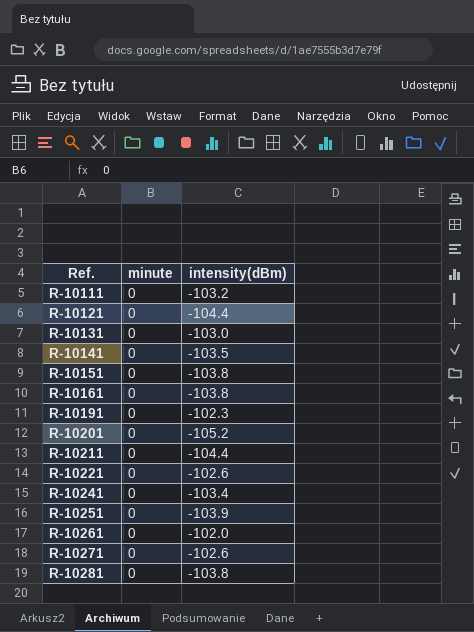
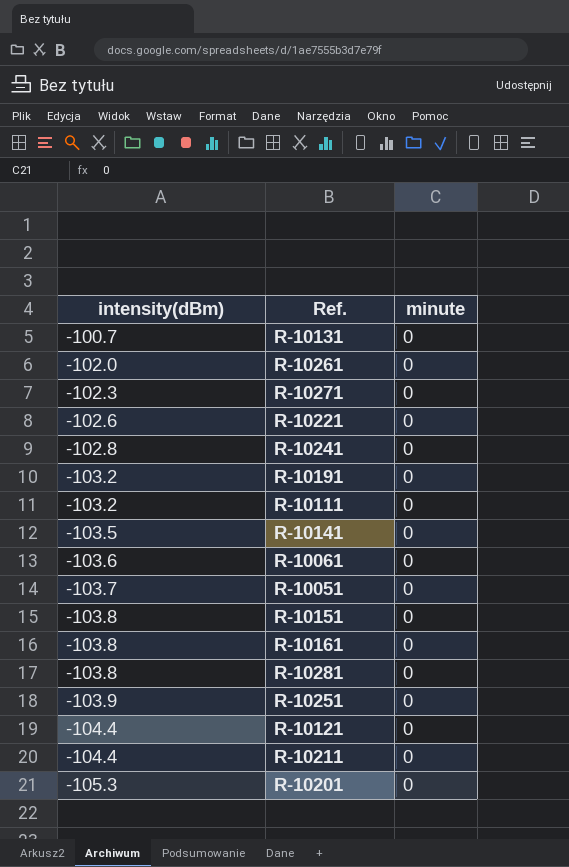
row order: Ref. ascending -> intensity(dBm) descending
column intensity(dBm) | position: 3 -> 1
R-10131 | intensity(dBm): -103.0 -> -100.7
R-10271 | intensity(dBm): -102.6 -> -102.3
R-10241 | intensity(dBm): -103.4 -> -102.8
R-10191 | intensity(dBm): -102.3 -> -103.2
row R-10061: none -> -103.6 | 0
row R-10051: none -> -103.7 | 0
R-10201 | intensity(dBm): -105.2 -> -105.3

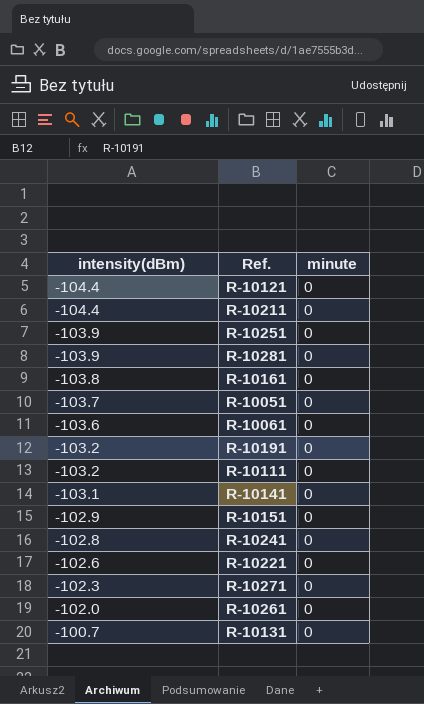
row order: intensity(dBm) descending -> intensity(dBm) ascending
row R-10201: -105.3 | 0 -> none
R-10281 | intensity(dBm): -103.8 -> -103.9
R-10141 | intensity(dBm): -103.5 -> -103.1
R-10151 | intensity(dBm): -103.8 -> -102.9

